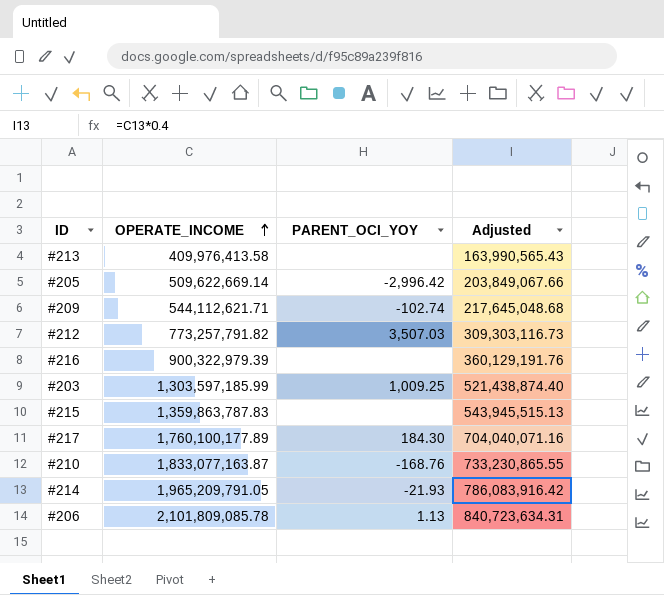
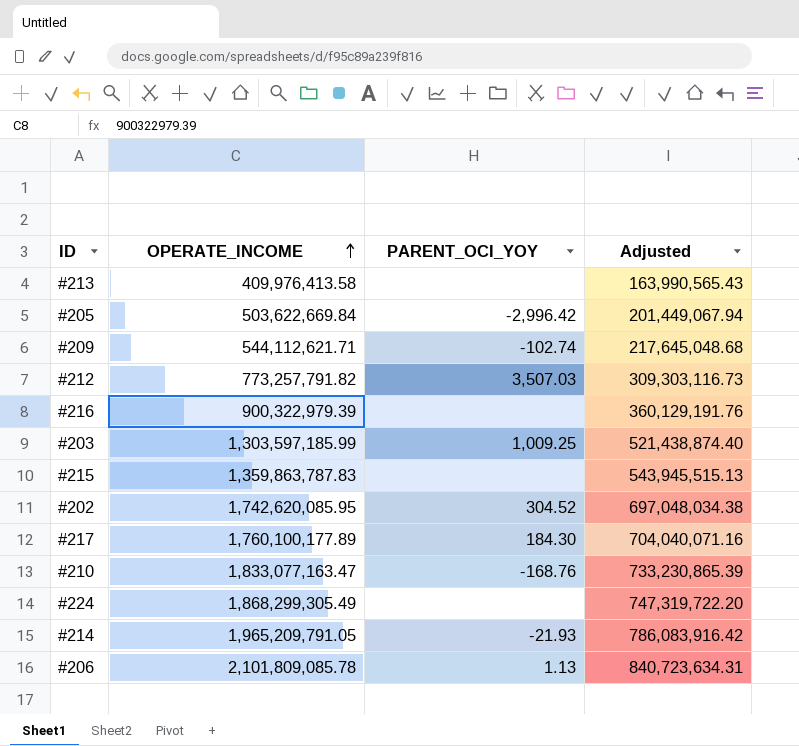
#205 | OPERATE_INCOME: 509,622,669.14 -> 503,622,669.84
#205 | Adjusted: 203,849,067.66 -> 201,449,067.94
row #202: none -> 1,742,620,085.95 | 304.52 | 697,048,034.38
#210 | OPERATE_INCOME: 1,833,077,163.87 -> 1,833,077,163.47
#210 | Adjusted: 733,230,865.55 -> 733,230,865.39
row #224: none -> 1,868,299,305.49 | none | 747,319,722.20

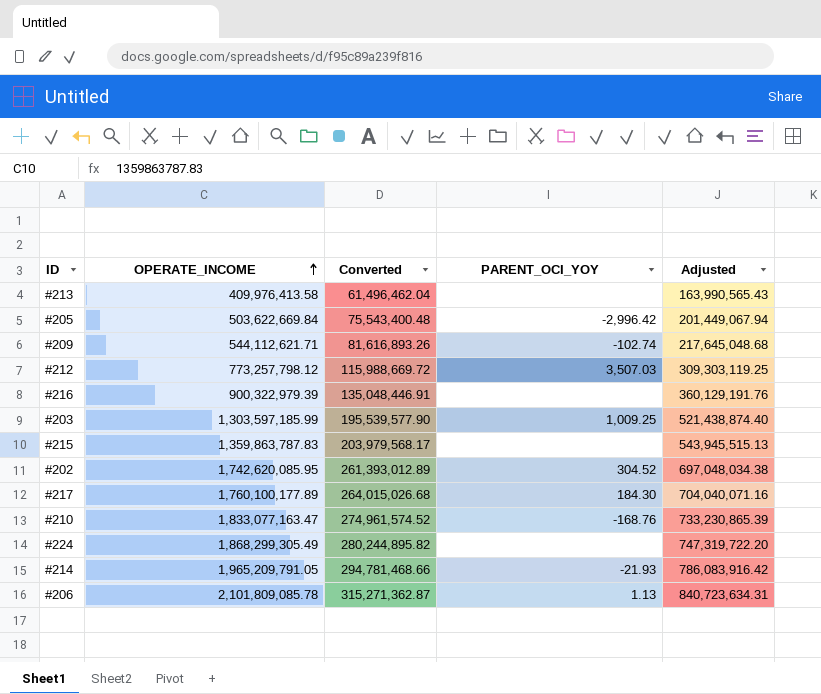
column Converted | formula: none -> [OPERATE_INCOME] * 0.15
#212 | OPERATE_INCOME: 773,257,791.82 -> 773,257,798.12
#212 | Adjusted: 309,303,116.73 -> 309,303,119.25

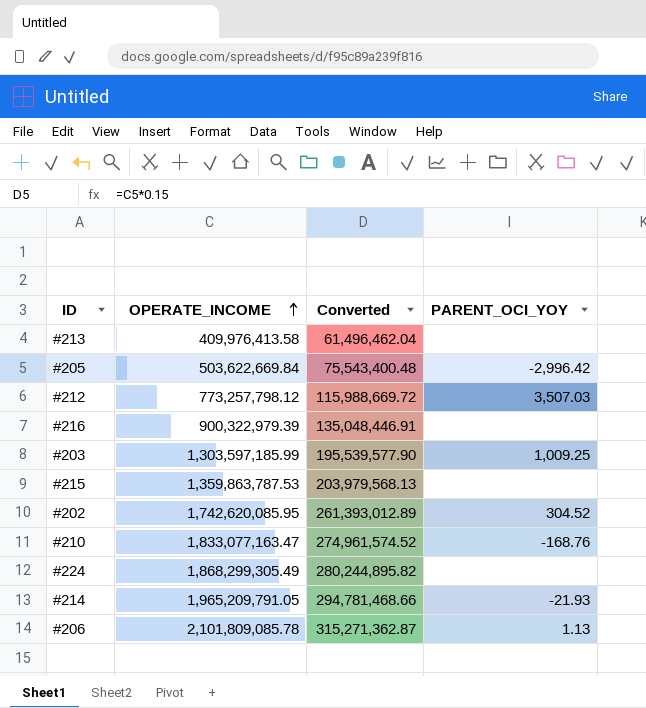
column Adjusted | formula: [OPERATE_INCOME] * 0.4 -> none
row #209: 544,112,621.71 | 81,616,893.26 | -102.74 | 217,645,048.68 -> none
row #217: 1,760,100,177.89 | 264,015,026.68 | 184.30 | 704,040,071.16 -> none
#215 | OPERATE_INCOME: 1,359,863,787.83 -> 1,359,863,787.53
#215 | Converted: 203,979,568.17 -> 203,979,568.13

